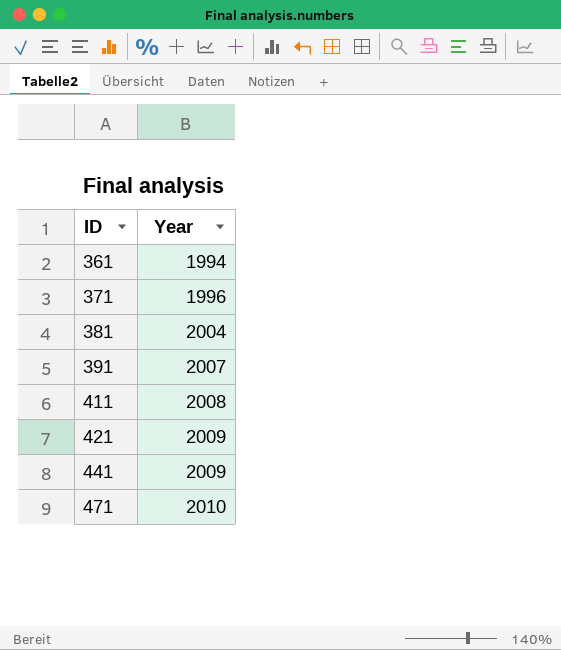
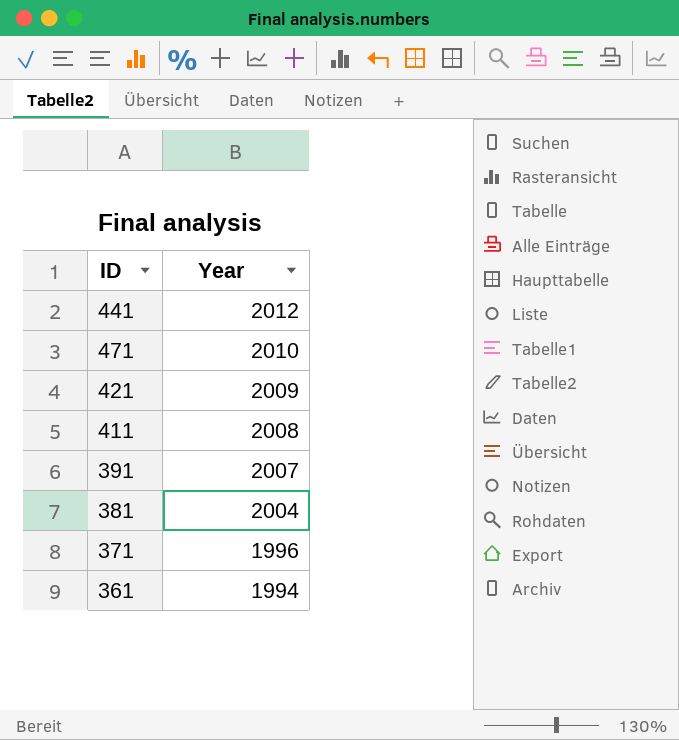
row order: ID ascending -> Year descending
441 | Year: 2009 -> 2012

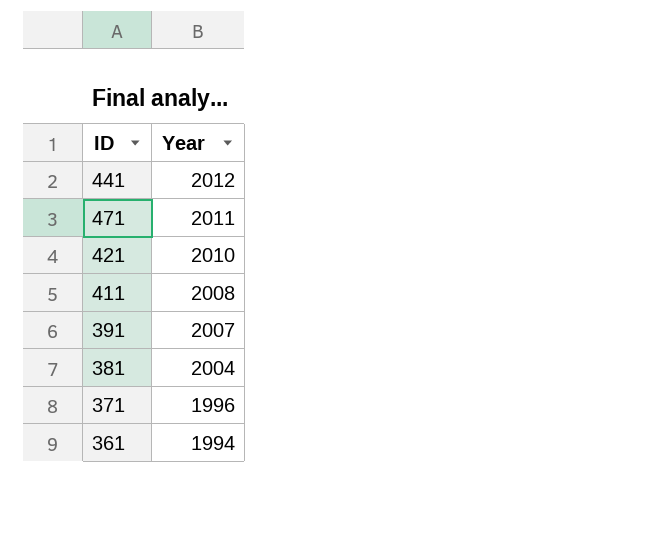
471 | Year: 2010 -> 2011
421 | Year: 2009 -> 2010

